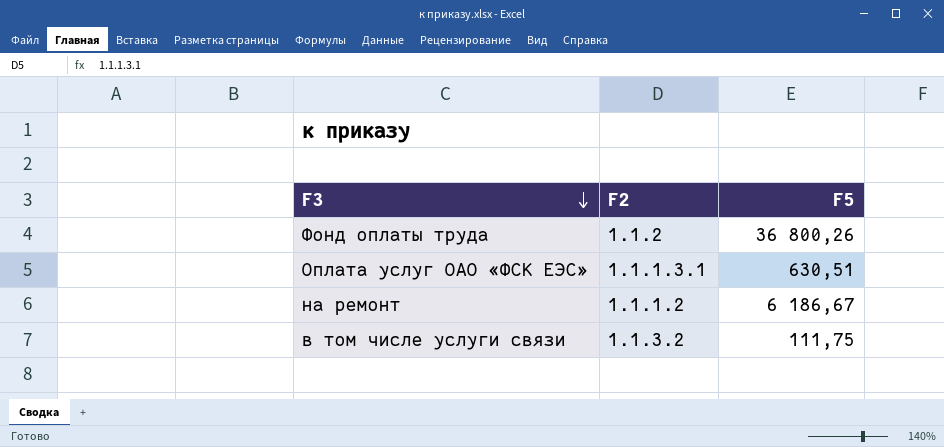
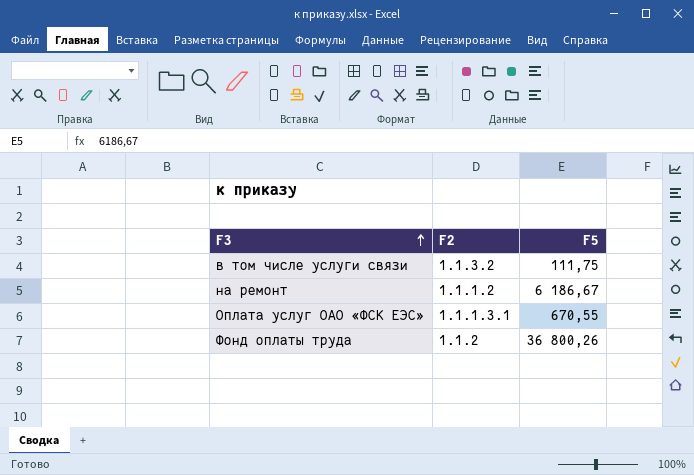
row order: F3 descending -> F3 ascending
Оплата услуг ОАО «ФСК ЕЭС» | F5: 630,51 -> 670,55

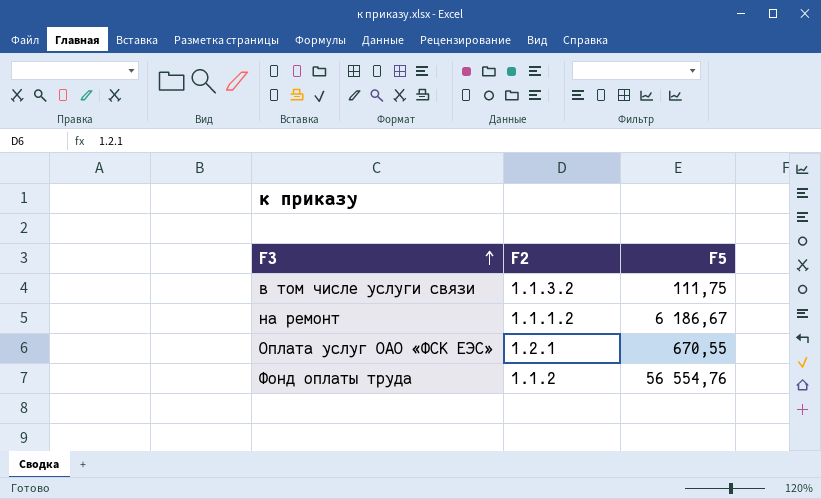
Оплата услуг ОАО «ФСК ЕЭС» | F2: 1.1.1.3.1 -> 1.2.1
Фонд оплаты труда | F5: 36 800,26 -> 56 554,76

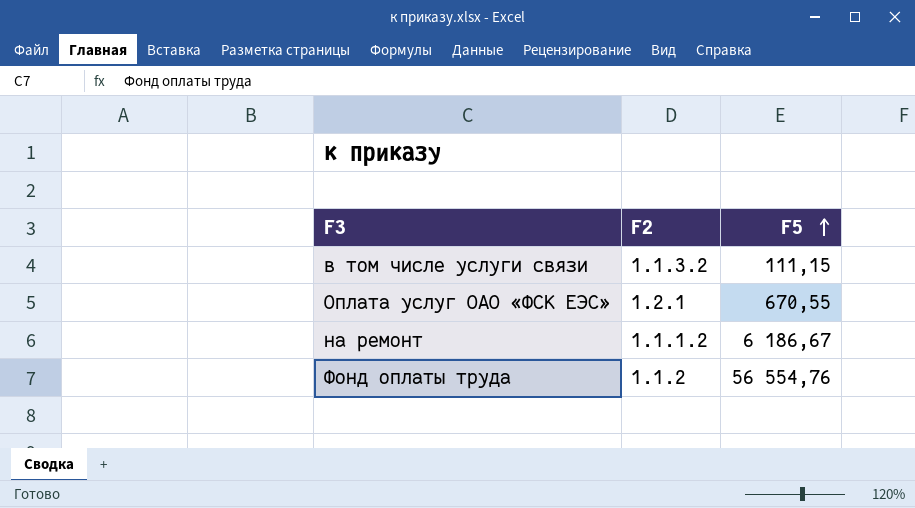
row order: F3 ascending -> F5 ascending
в том числе услуги связи | F5: 111,75 -> 111,15

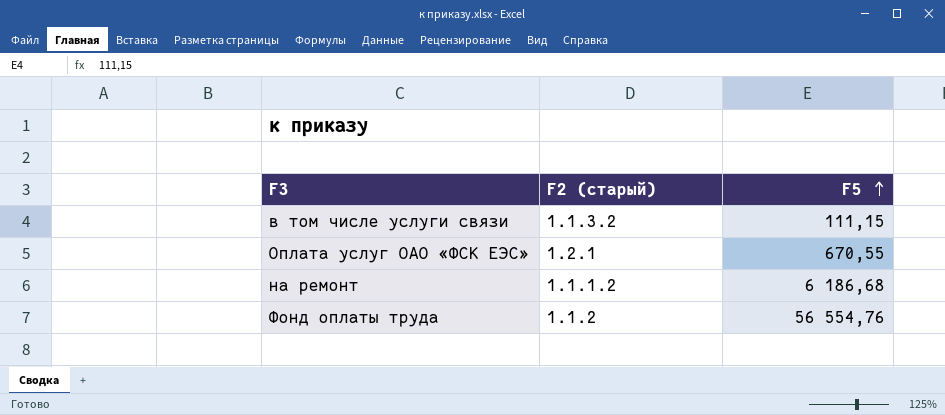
column name: F2 -> F2 (старый)
на ремонт | F5: 6 186,67 -> 6 186,68

